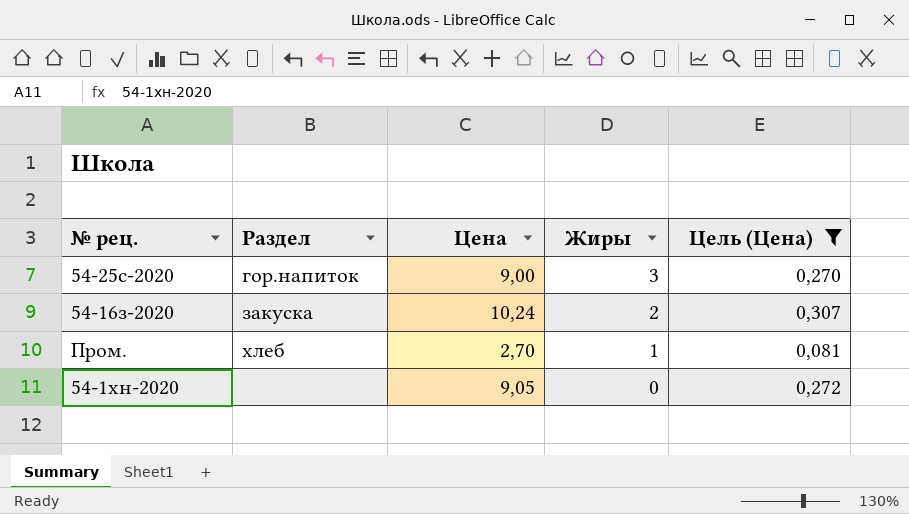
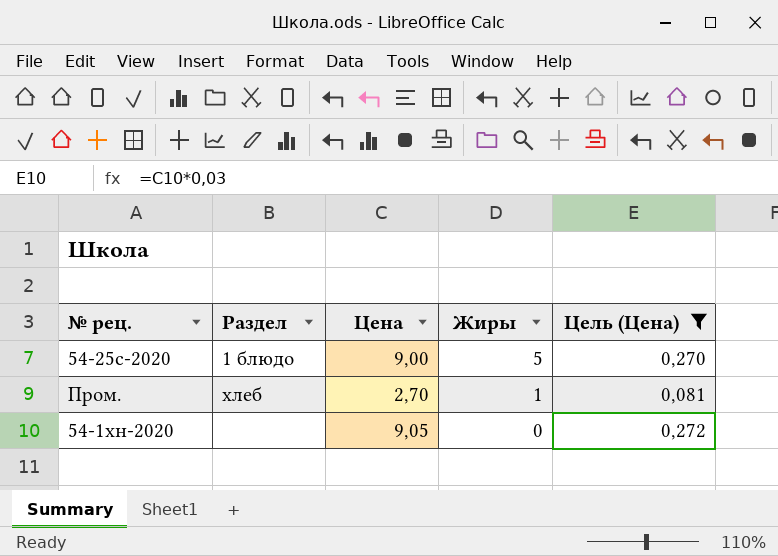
row 54-16з-2020: закуска | 10,24 | 2 | 0,307 -> none
54-25с-2020 | Раздел: гор.напиток -> 1 блюдо
54-25с-2020 | Жиры: 3 -> 5

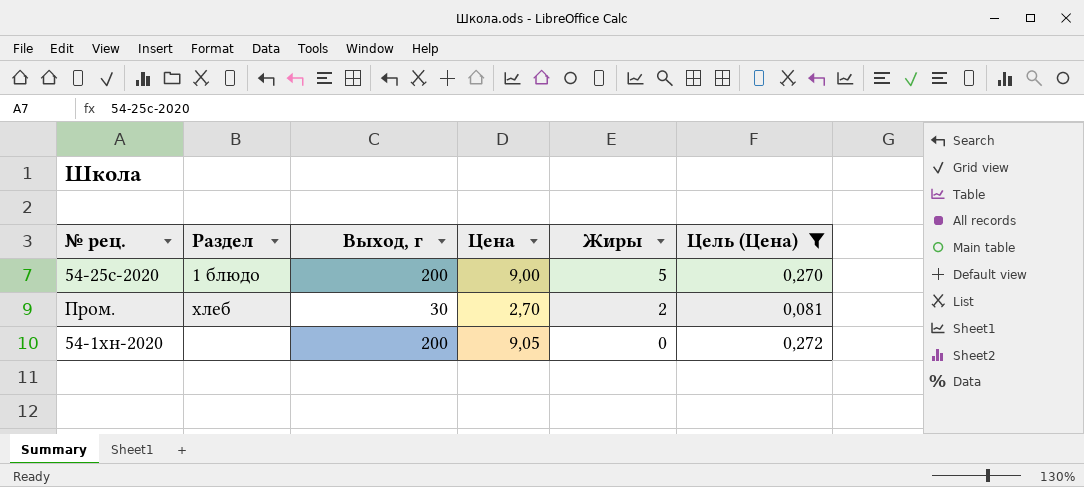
column Выход, г | position: none -> 3
Пром. | Жиры: 1 -> 2

